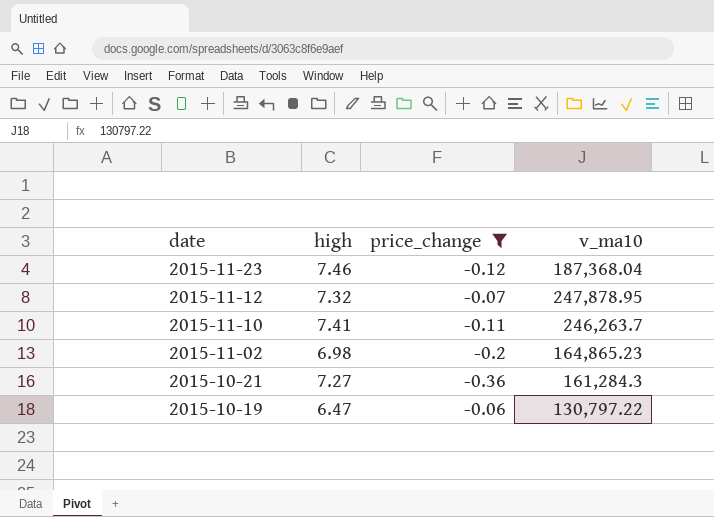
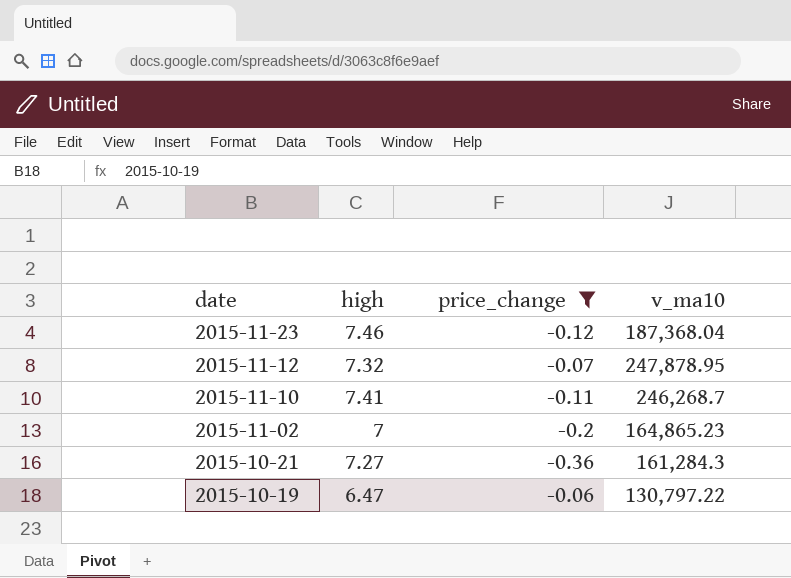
2015-11-10 | v_ma10: 246,263.7 -> 246,268.7
2015-11-02 | high: 6.98 -> 7

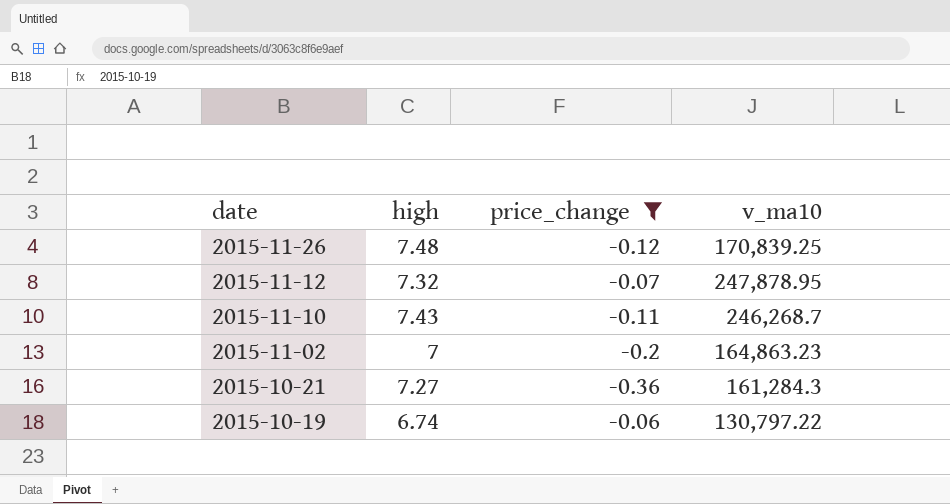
row 2015-11-23: 7.46 | -0.12 | 187,368.04 -> none
row 2015-11-26: none -> 7.48 | -0.12 | 170,839.25
2015-11-10 | high: 7.41 -> 7.43
2015-11-02 | v_ma10: 164,865.23 -> 164,863.23
2015-10-19 | high: 6.47 -> 6.74

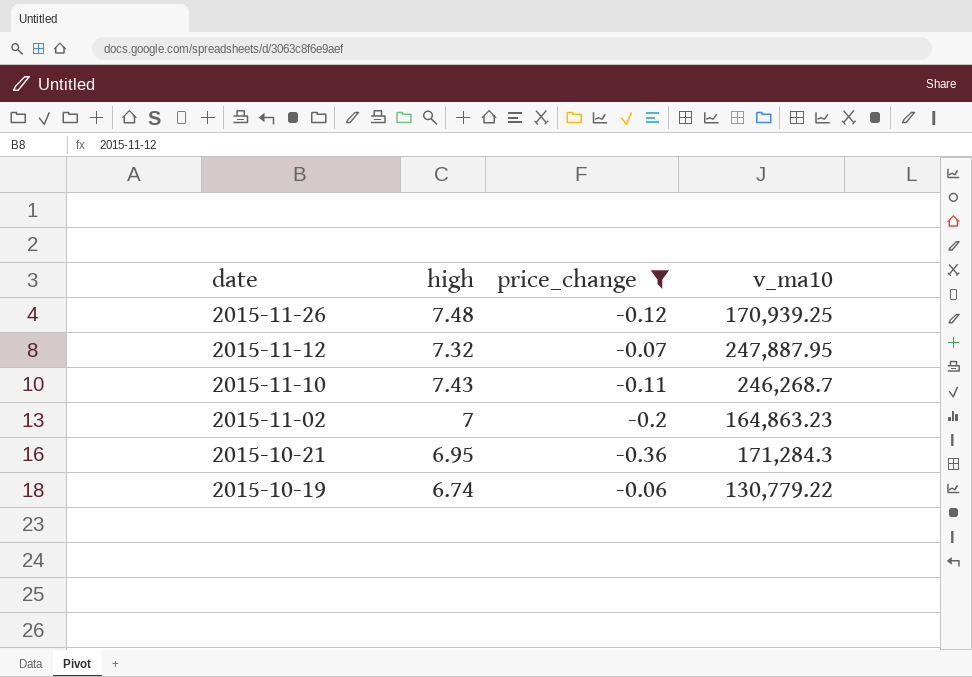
2015-11-26 | v_ma10: 170,839.25 -> 170,939.25
2015-11-12 | v_ma10: 247,878.95 -> 247,887.95
2015-10-21 | high: 7.27 -> 6.95
2015-10-21 | v_ma10: 161,284.3 -> 171,284.3
2015-10-19 | v_ma10: 130,797.22 -> 130,779.22

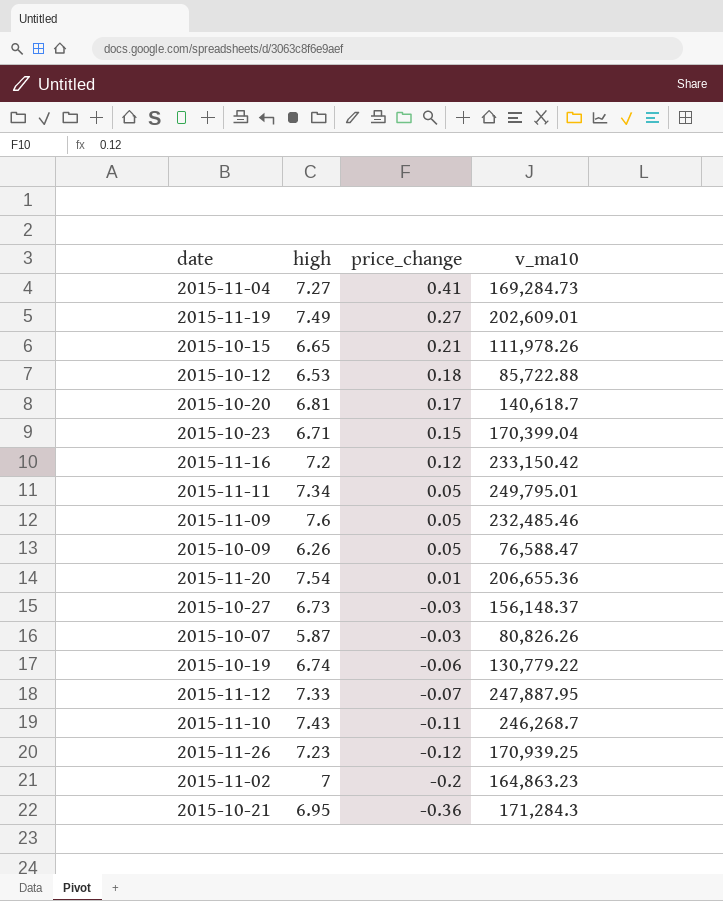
filter: price_change <= -0.06 -> none
row order: date descending -> price_change descending
2015-11-12 | high: 7.32 -> 7.33
2015-11-26 | high: 7.48 -> 7.23

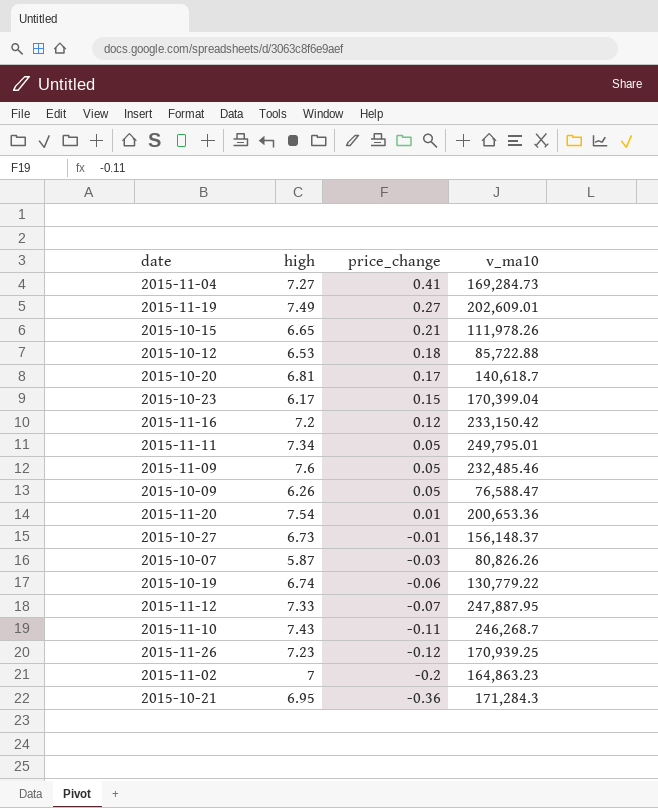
2015-10-23 | high: 6.71 -> 6.17
2015-11-20 | v_ma10: 206,655.36 -> 200,653.36
2015-10-27 | price_change: -0.03 -> -0.01

